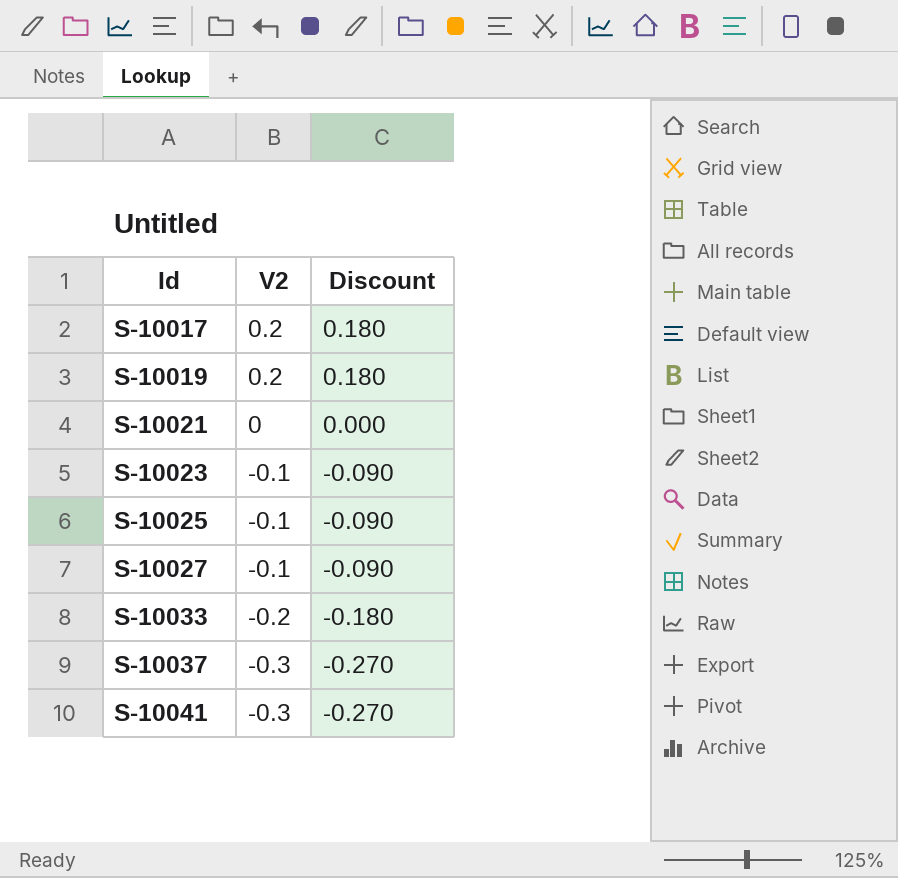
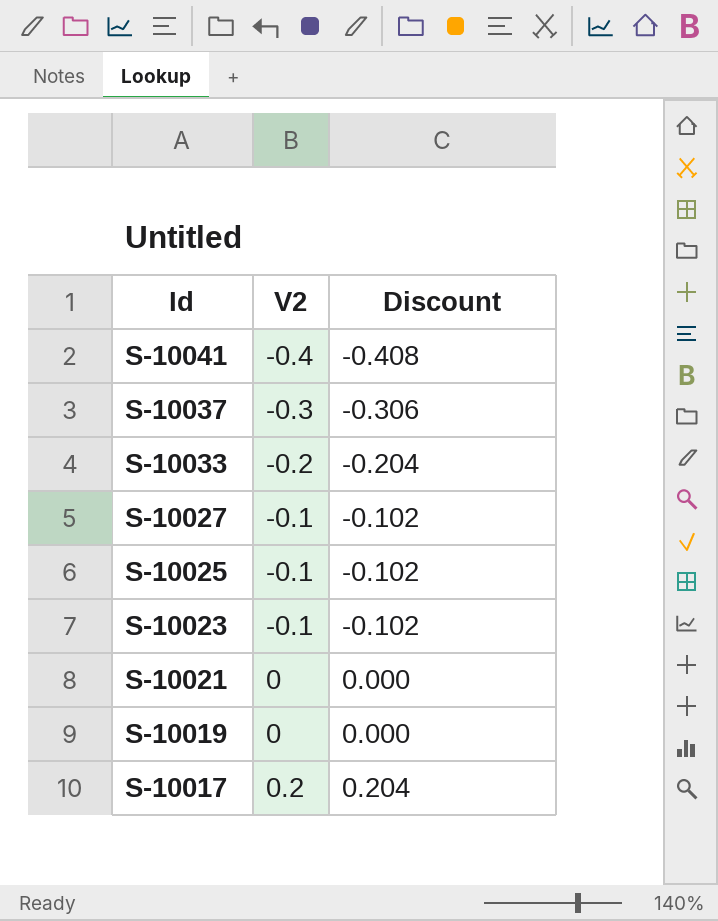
row order: Id ascending -> Id descending
column Discount | formula: [V2] * 0.9 -> [V2] * 1.02
S-10041 | V2: -0.3 -> -0.4
S-10019 | V2: 0.2 -> 0

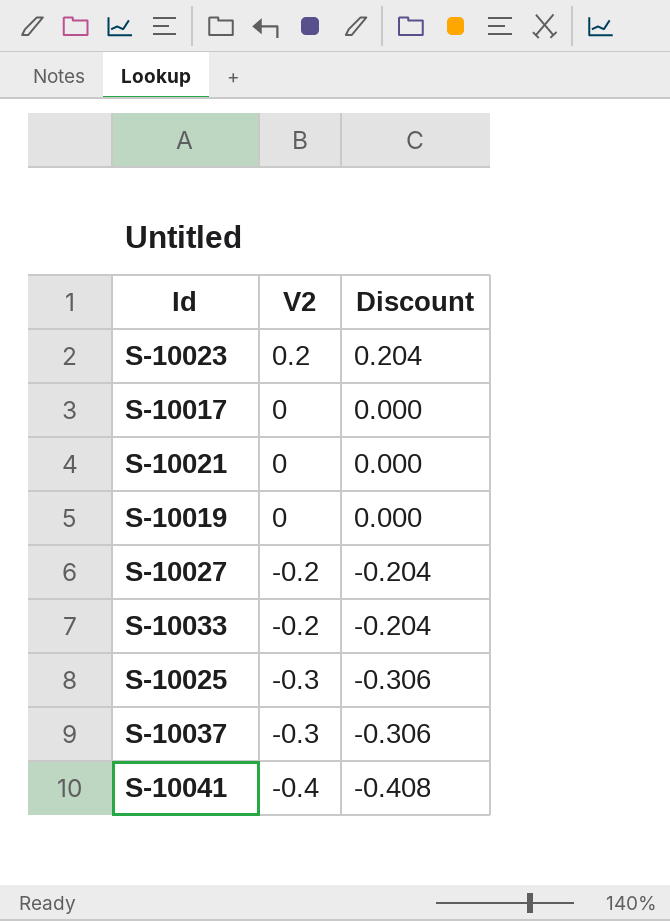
row order: Id descending -> V2 descending
S-10023 | V2: -0.1 -> 0.2
S-10023 | Discount: -0.102 -> 0.204
S-10017 | V2: 0.2 -> 0
S-10017 | Discount: 0.204 -> 0.000
S-10027 | V2: -0.1 -> -0.2
S-10027 | Discount: -0.102 -> -0.204
S-10025 | V2: -0.1 -> -0.3
S-10025 | Discount: -0.102 -> -0.306

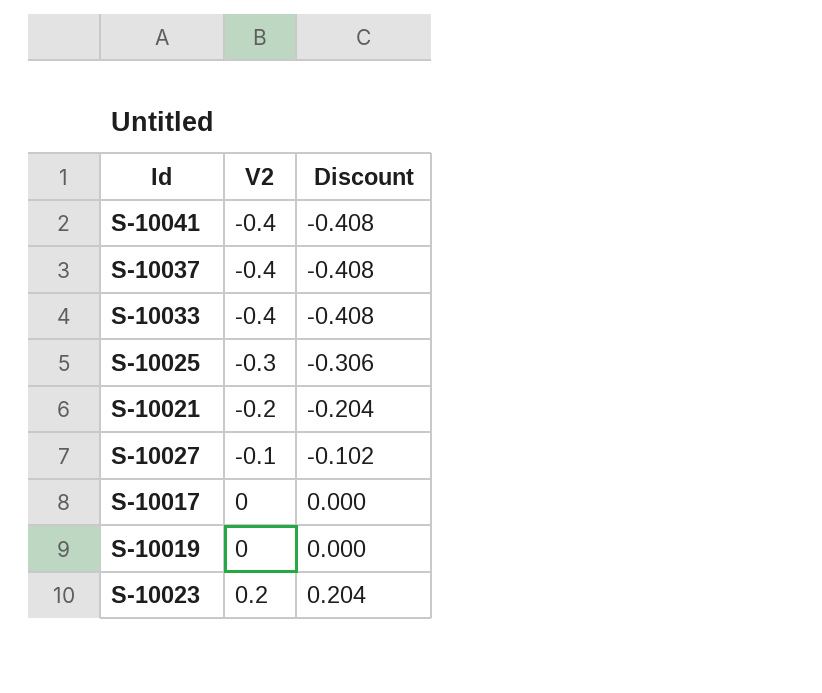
row order: V2 descending -> V2 ascending
S-10037 | V2: -0.3 -> -0.4
S-10037 | Discount: -0.306 -> -0.408
S-10033 | V2: -0.2 -> -0.4
S-10033 | Discount: -0.204 -> -0.408
S-10021 | V2: 0 -> -0.2
S-10021 | Discount: 0.000 -> -0.204
S-10027 | V2: -0.2 -> -0.1
S-10027 | Discount: -0.204 -> -0.102

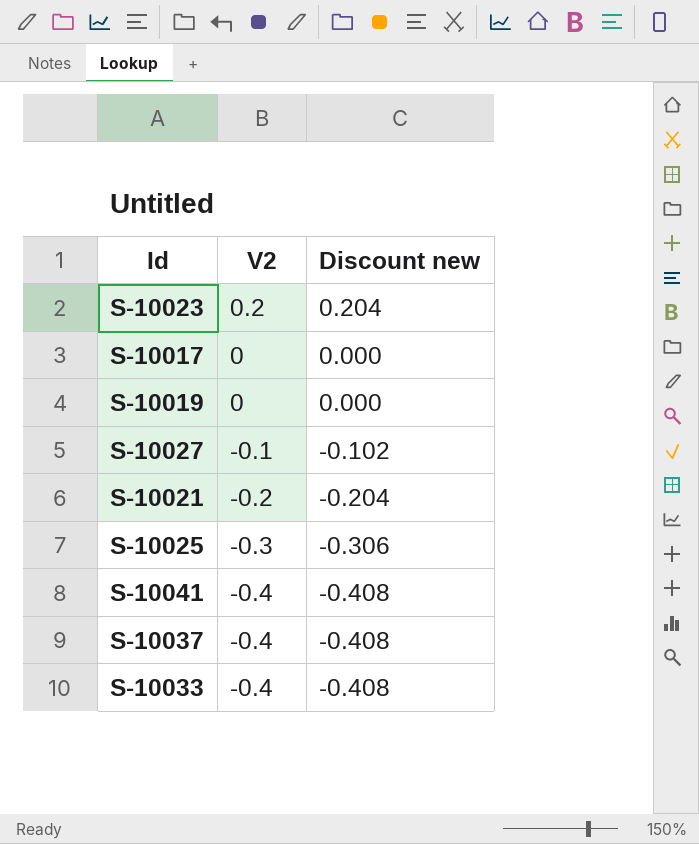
row order: V2 ascending -> V2 descending
column name: Discount -> Discount new

